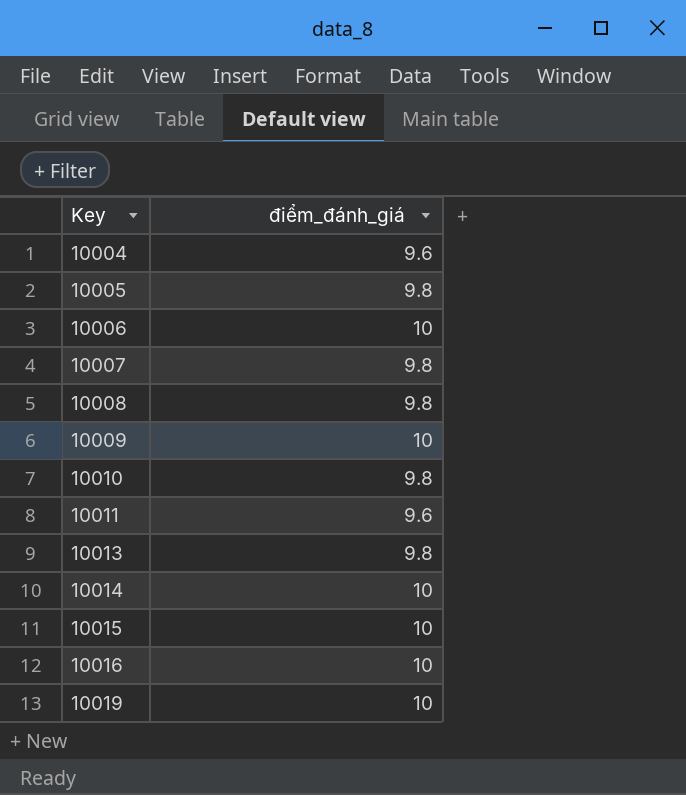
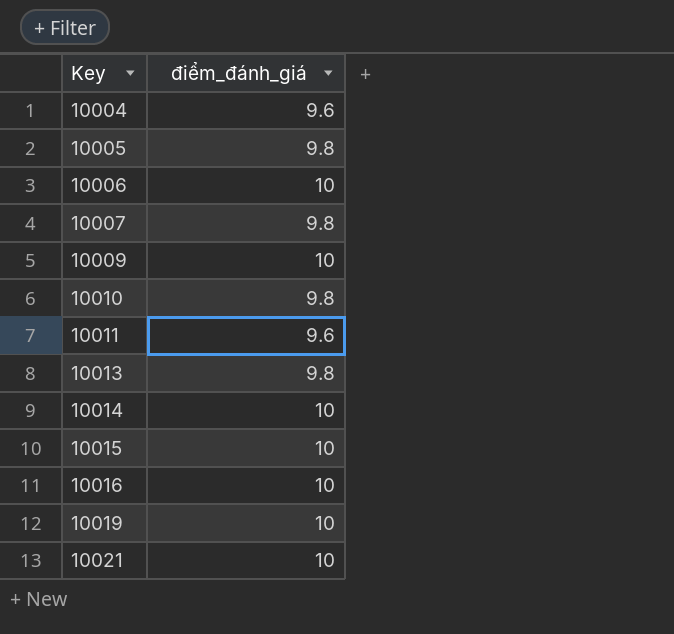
row 10008: 9.8 -> none
row 10021: none -> 10

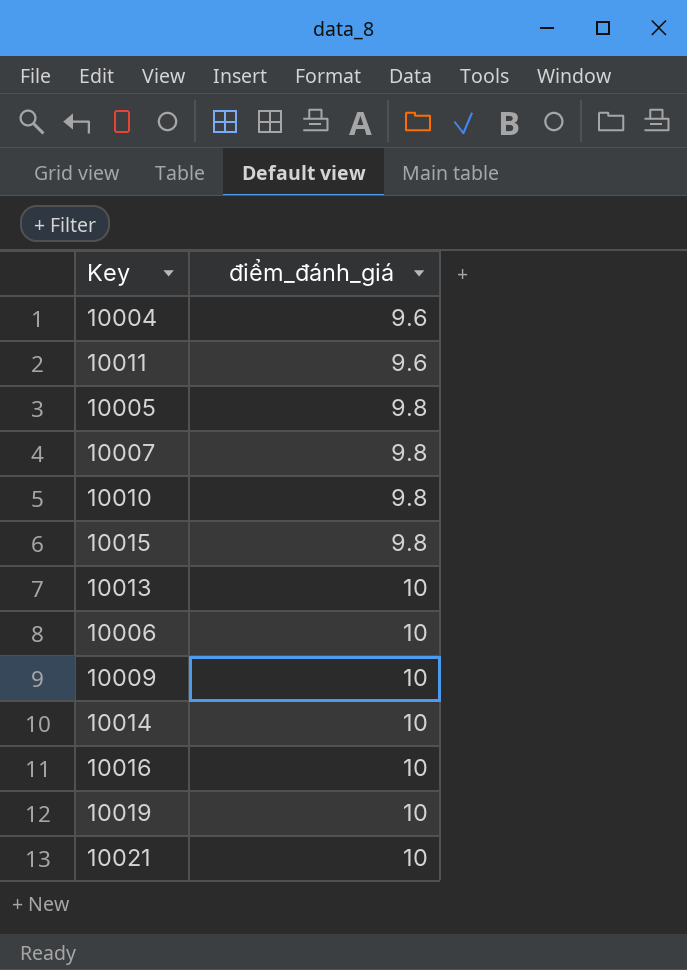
row order: Key ascending -> điểm_đánh_giá ascending
10015 | điểm_đánh_giá: 10 -> 9.8
10013 | điểm_đánh_giá: 9.8 -> 10

